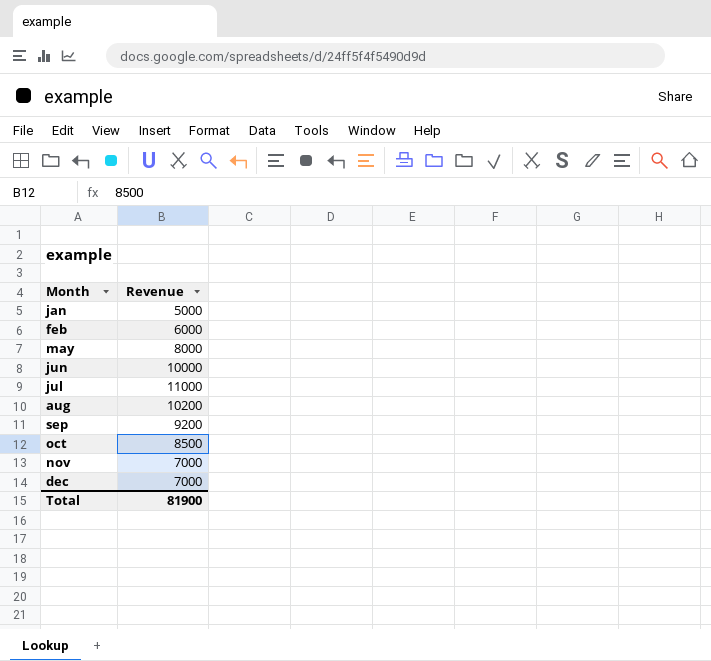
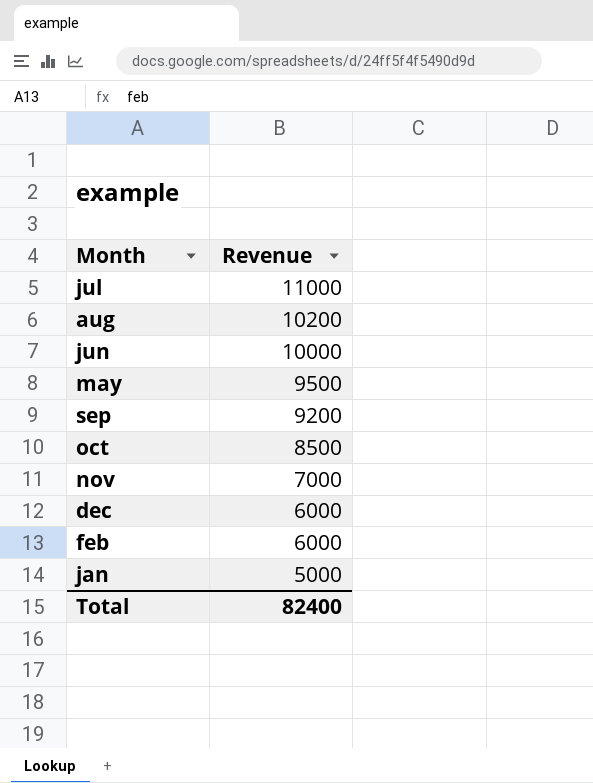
row order: Month ascending -> Revenue descending
may | Revenue: 8000 -> 9500
dec | Revenue: 7000 -> 6000
Total | Revenue: 81900 -> 82400

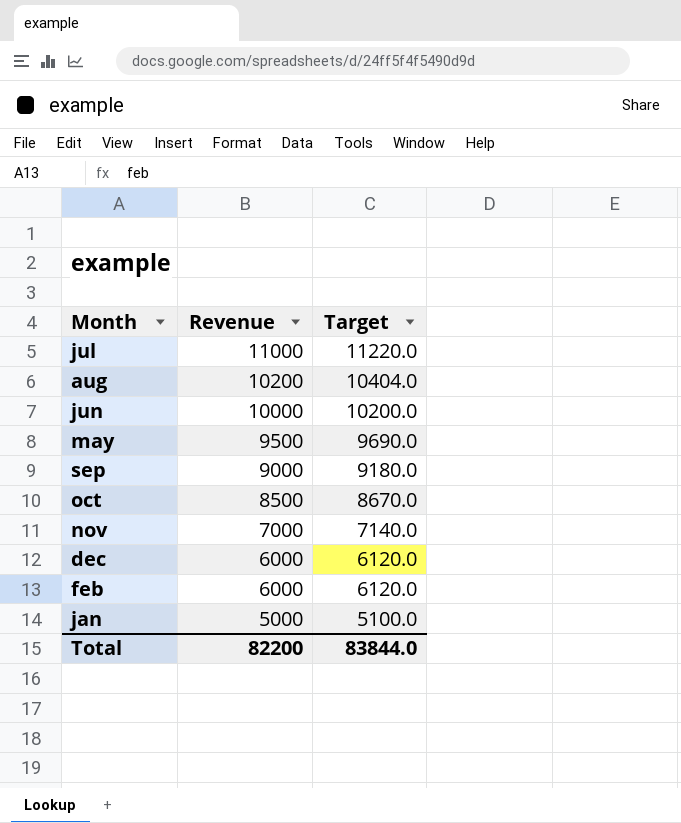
column Target | formula: none -> [Revenue] * 1.02
sep | Revenue: 9200 -> 9000
Total | Revenue: 82400 -> 82200

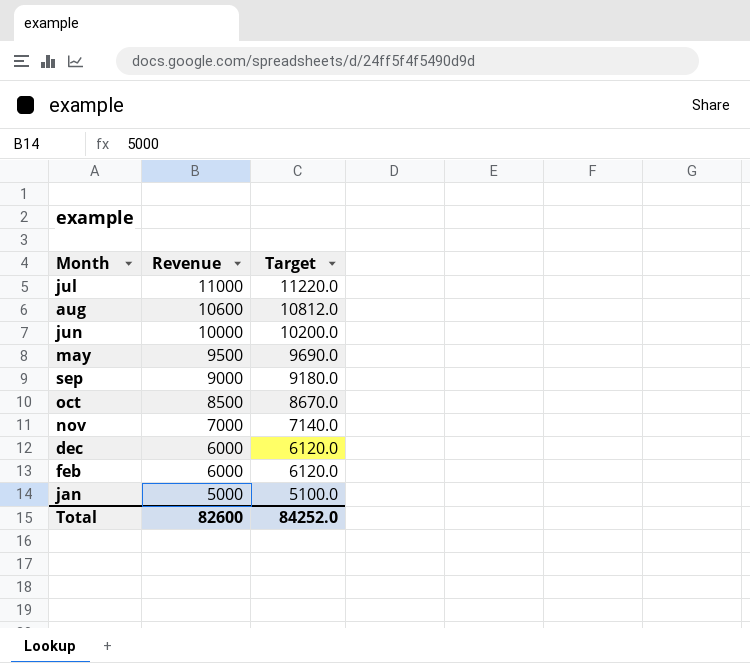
aug | Revenue: 10200 -> 10600
aug | Target: 10404.0 -> 10812.0
Total | Revenue: 82200 -> 82600
Total | Target: 83844.0 -> 84252.0

